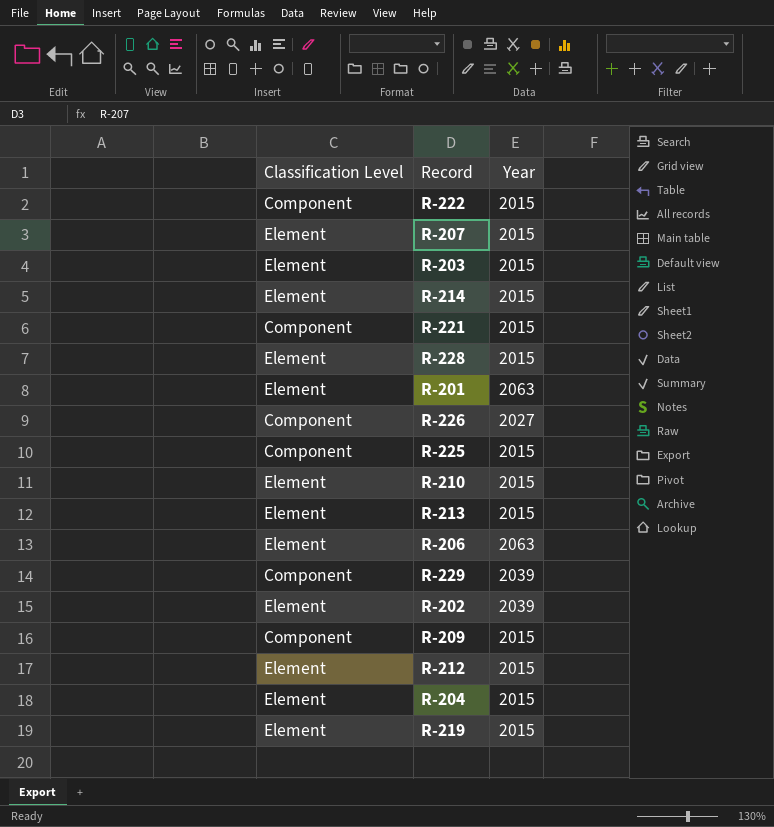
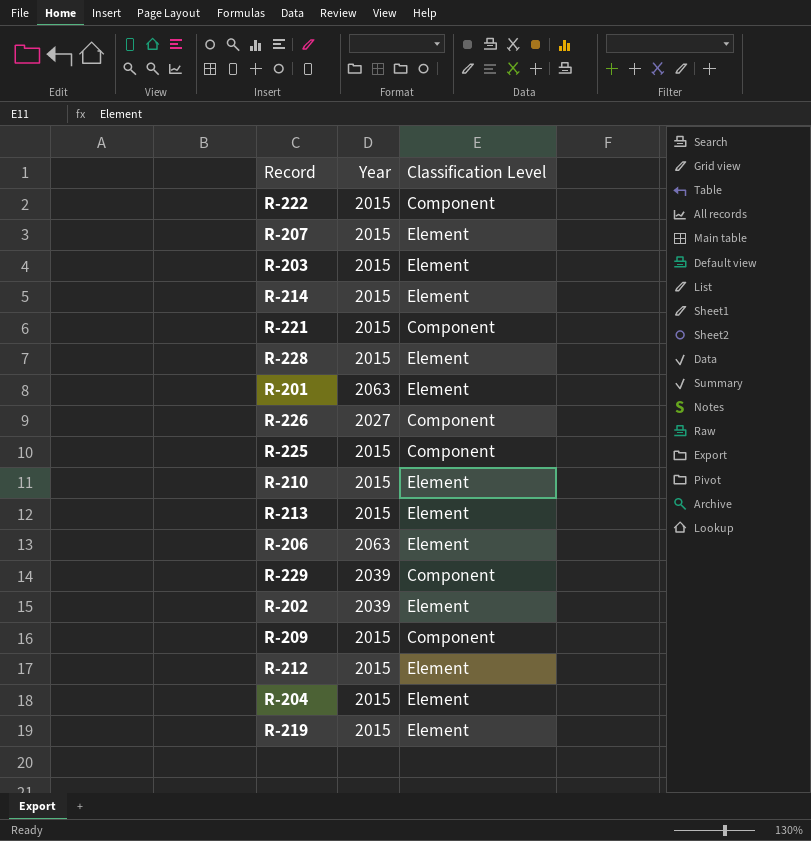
column Classification Level | position: 1 -> 3

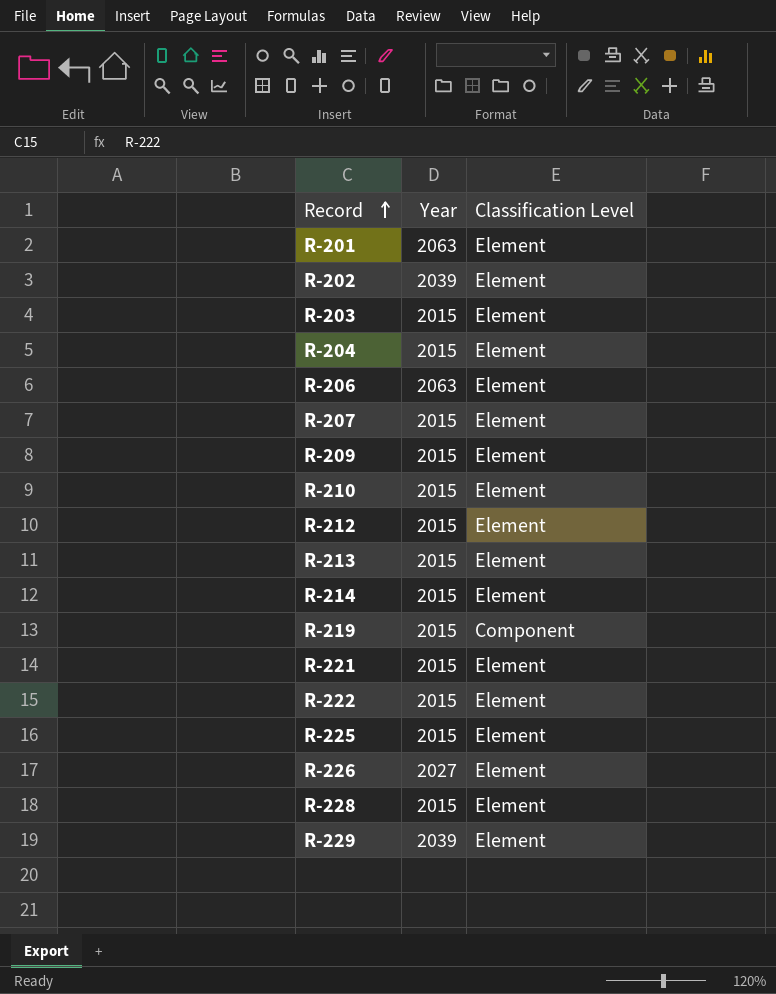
row order: none -> Record ascending
R-209 | Classification Level: Component -> Element
R-219 | Classification Level: Element -> Component
R-221 | Classification Level: Component -> Element
R-222 | Classification Level: Component -> Element
R-225 | Classification Level: Component -> Element
R-226 | Classification Level: Component -> Element
R-229 | Classification Level: Component -> Element

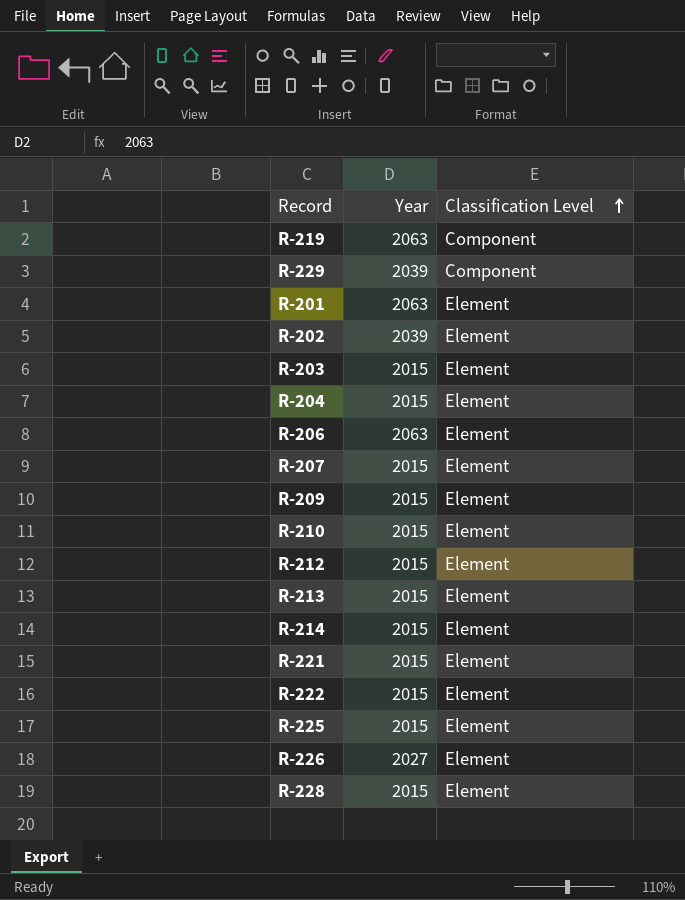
row order: Record ascending -> Classification Level ascending
R-219 | Year: 2015 -> 2063
R-229 | Classification Level: Element -> Component

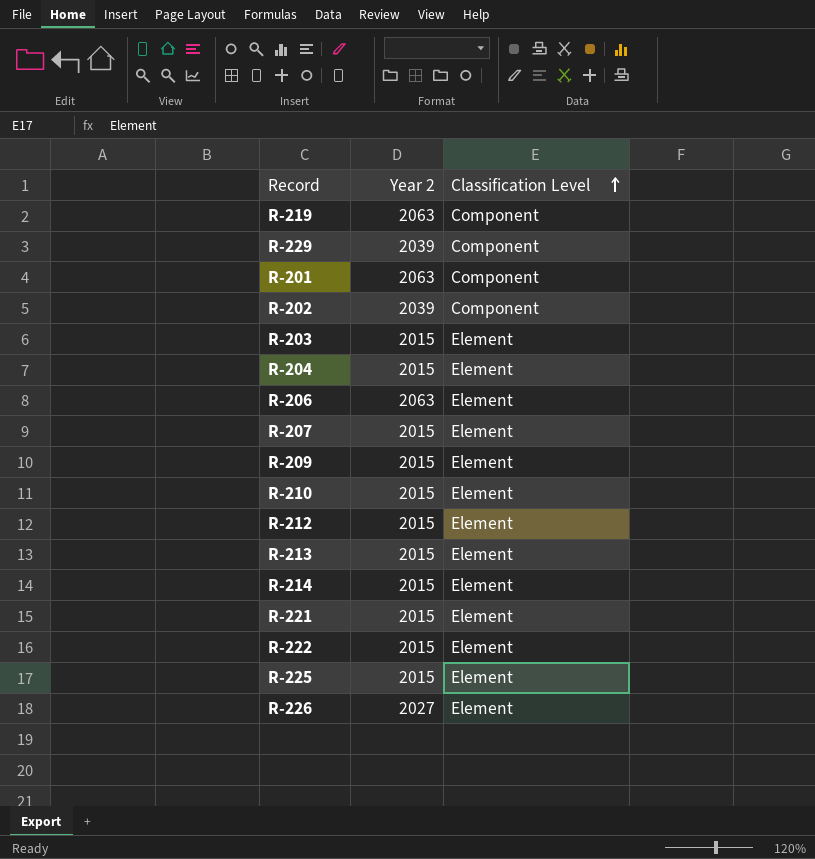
column name: Year -> Year 2
row R-228: 2015 | Element -> none
R-201 | Classification Level: Element -> Component
R-202 | Classification Level: Element -> Component

